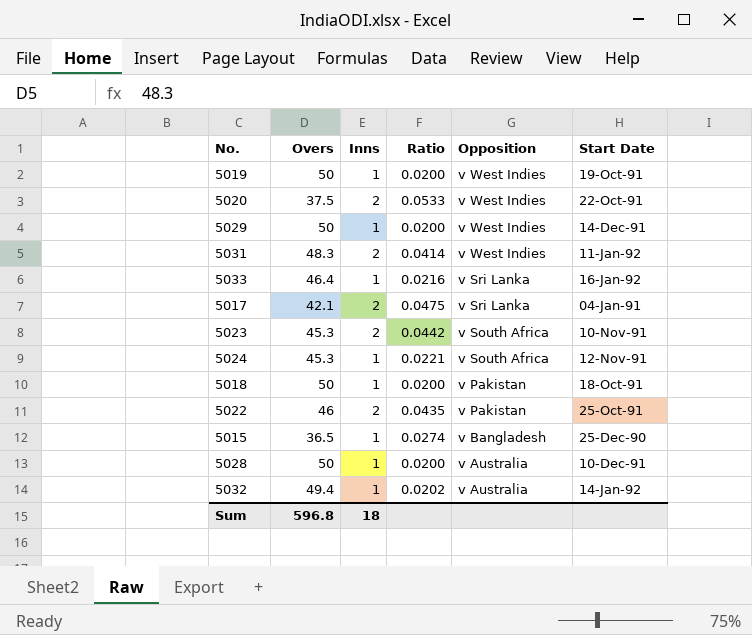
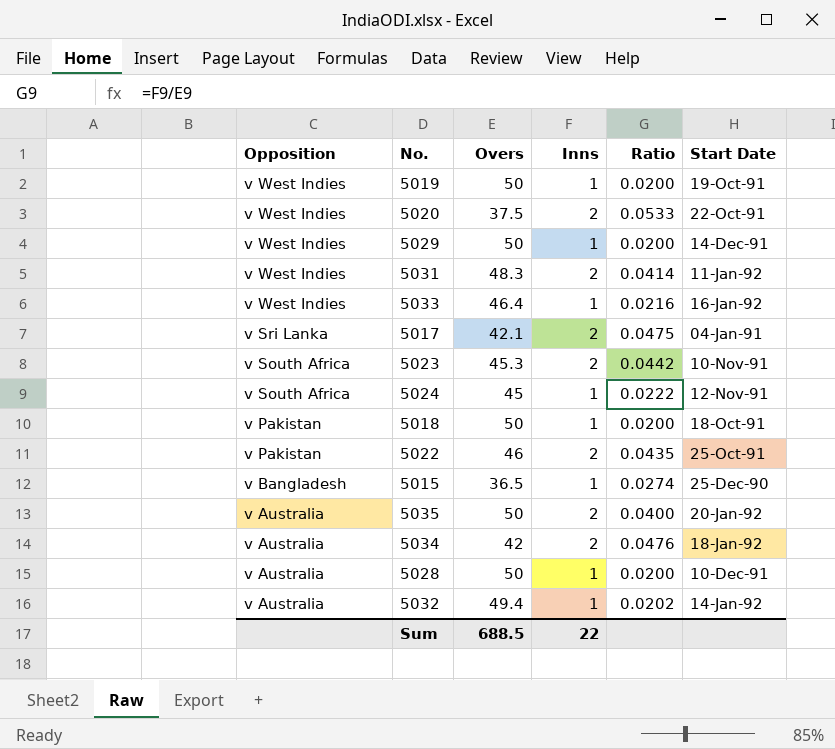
column Opposition | position: 5 -> 1
5033 | Opposition: v Sri Lanka -> v West Indies
5024 | Overs: 45.3 -> 45
5024 | Ratio: 0.0221 -> 0.0222
row 5035: none -> v Australia | 50 | 2 | 0.0400 | 20-Jan-92
row 5034: none -> v Australia | 42 | 2 | 0.0476 | 18-Jan-92
Sum | Overs: 596.8 -> 688.5
Sum | Inns: 18 -> 22

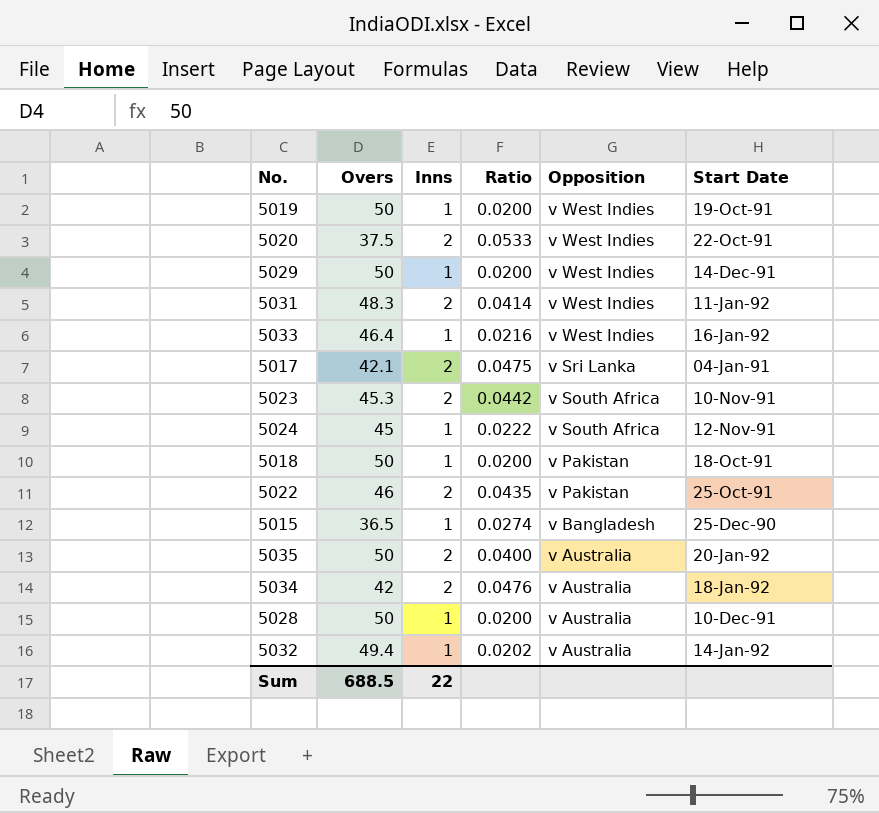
column Opposition | position: 1 -> 5

